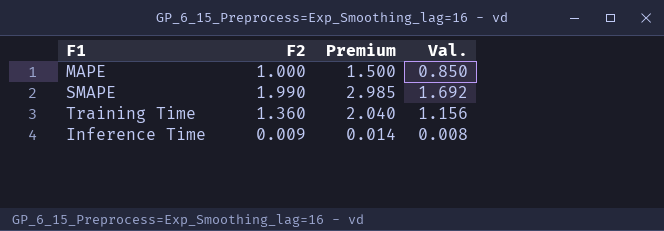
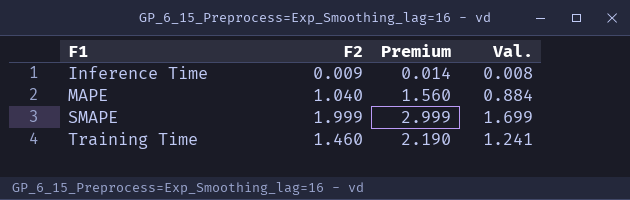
row order: none -> F1 ascending
MAPE | F2: 1.000 -> 1.040
MAPE | Premium: 1.500 -> 1.560
MAPE | Val.: 0.850 -> 0.884
SMAPE | F2: 1.990 -> 1.999
SMAPE | Premium: 2.985 -> 2.999
SMAPE | Val.: 1.692 -> 1.699
Training Time | F2: 1.360 -> 1.460
Training Time | Premium: 2.040 -> 2.190
Training Time | Val.: 1.156 -> 1.241

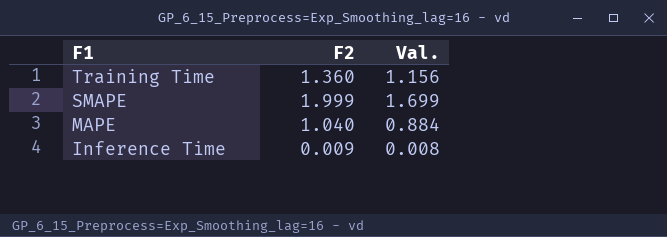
row order: F1 ascending -> F1 descending
column Premium | formula: [F2] * 1.5 -> none
Training Time | F2: 1.460 -> 1.360
Training Time | Val.: 1.241 -> 1.156

